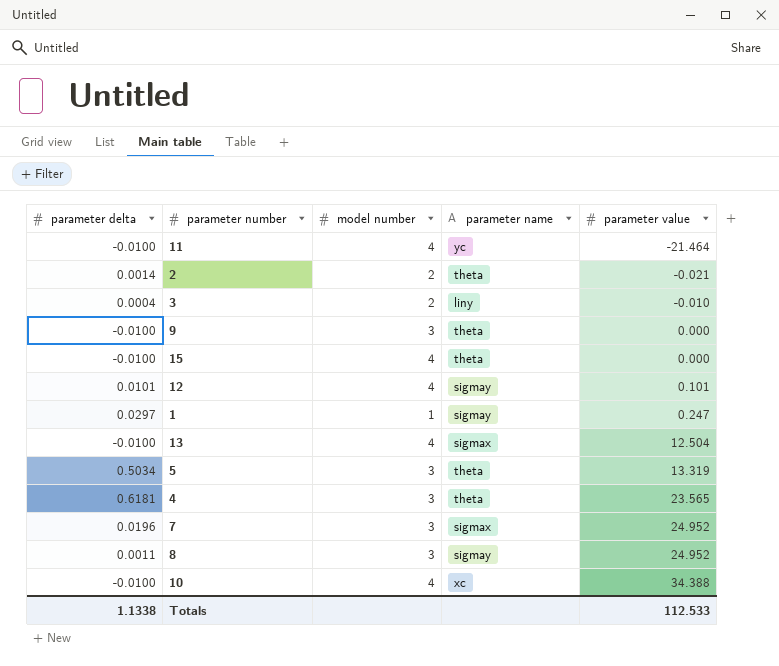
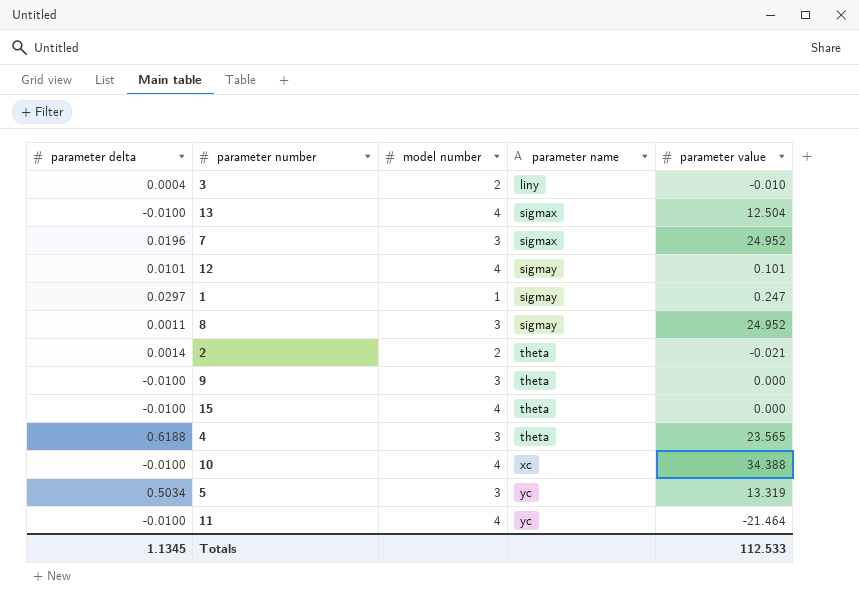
row order: parameter value ascending -> parameter name ascending
4 | parameter delta: 0.6181 -> 0.6188
5 | parameter name: theta -> yc
Totals | parameter delta: 1.1338 -> 1.1345

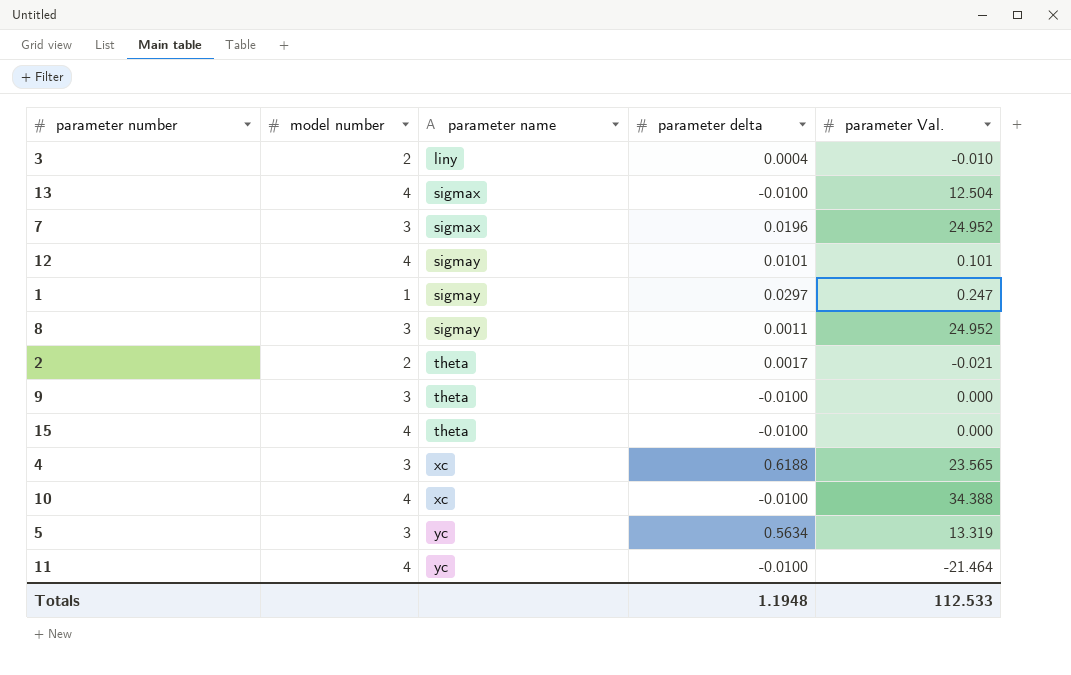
column parameter delta | position: 1 -> 4
column name: parameter value -> parameter Val.
2 | parameter delta: 0.0014 -> 0.0017
4 | parameter name: theta -> xc
5 | parameter delta: 0.5034 -> 0.5634
Totals | parameter delta: 1.1345 -> 1.1948

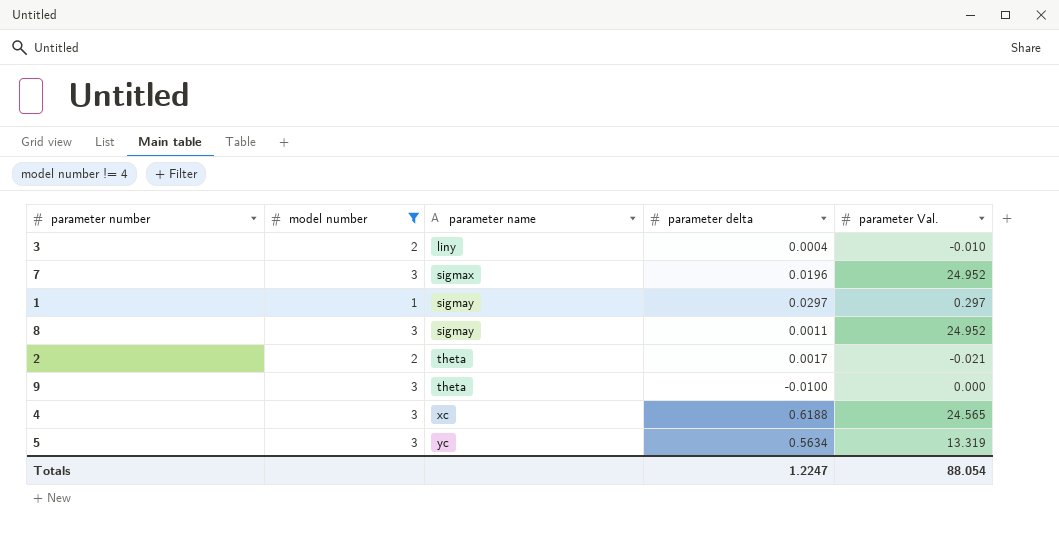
filter: none -> model number != 4
1 | parameter Val.: 0.247 -> 0.297
4 | parameter Val.: 23.565 -> 24.565
Totals | parameter delta: 1.1948 -> 1.2247
Totals | parameter Val.: 112.533 -> 88.054

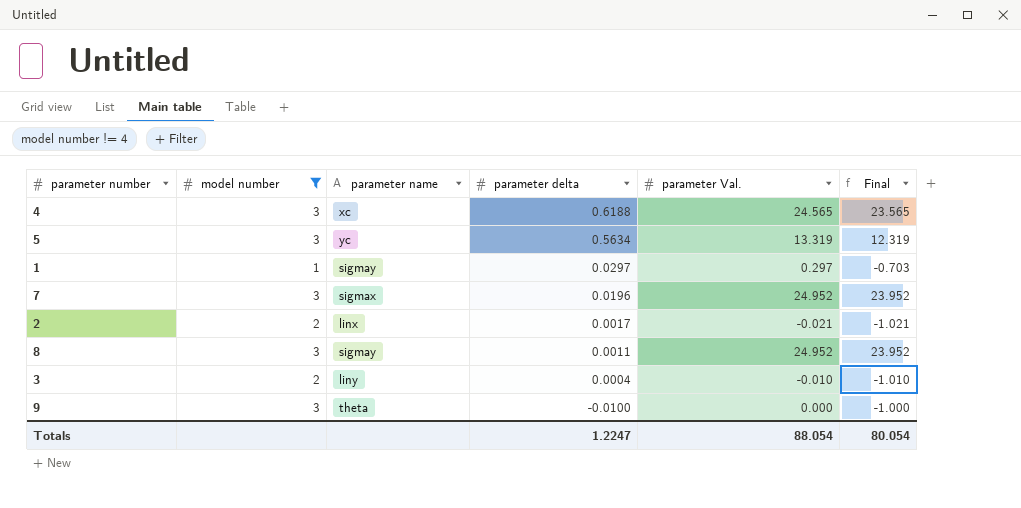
row order: parameter name ascending -> parameter delta descending
column Final | formula: none -> [parameter Val.] - 1
2 | parameter name: theta -> linx

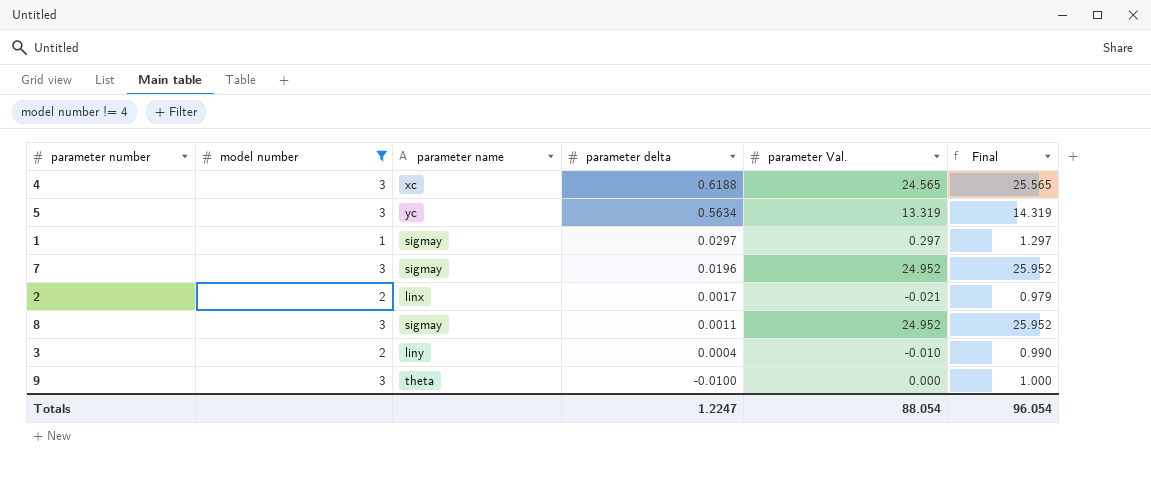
column Final | formula: [parameter Val.] - 1 -> [parameter Val.] + 1
7 | parameter name: sigmax -> sigmay
Totals | Final: 80.054 -> 96.054

